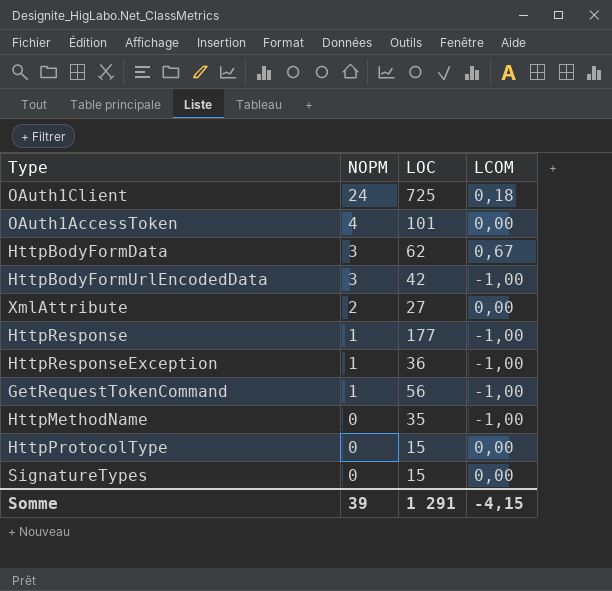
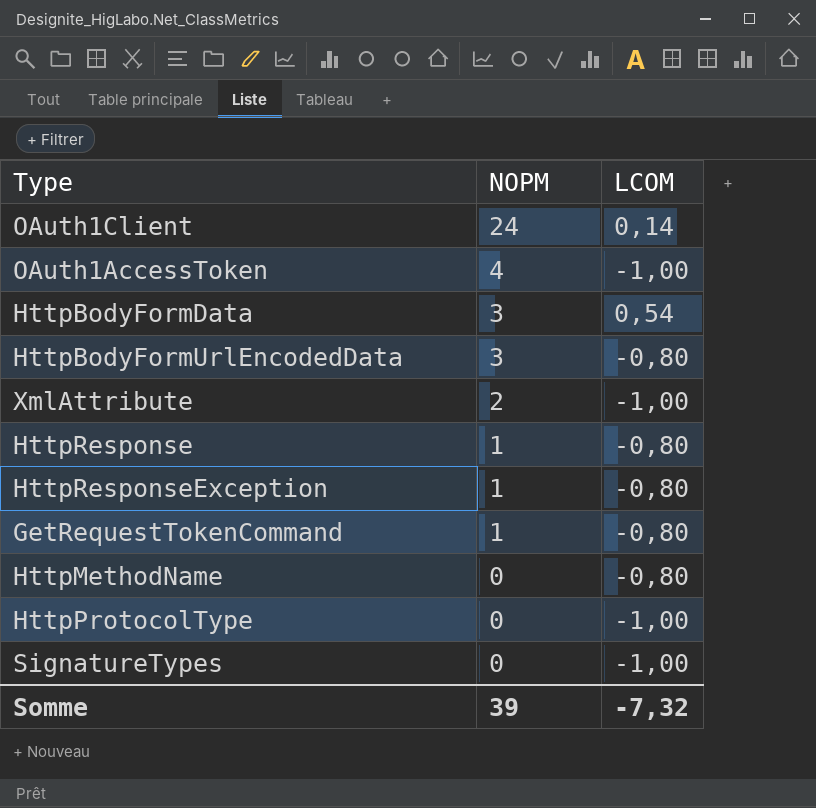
column LOC | position: 3 -> none
OAuth1Client | LCOM: 0,18 -> 0,14
OAuth1AccessToken | LCOM: 0,00 -> -1,00
HttpBodyFormData | LCOM: 0,67 -> 0,54
HttpBodyFormUrlEncodedData | LCOM: -1,00 -> -0,80
XmlAttribute | LCOM: 0,00 -> -1,00
HttpResponse | LCOM: -1,00 -> -0,80
HttpResponseException | LCOM: -1,00 -> -0,80
GetRequestTokenCommand | LCOM: -1,00 -> -0,80
HttpMethodName | LCOM: -1,00 -> -0,80
HttpProtocolType | LCOM: 0,00 -> -1,00
SignatureTypes | LCOM: 0,00 -> -1,00
Somme | LCOM: -4,15 -> -7,32

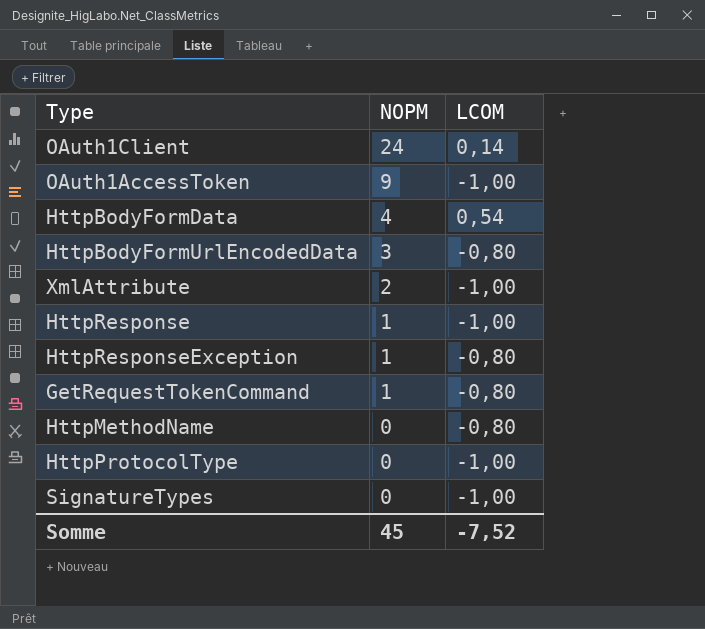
OAuth1AccessToken | NOPM: 4 -> 9
HttpBodyFormData | NOPM: 3 -> 4
HttpResponse | LCOM: -0,80 -> -1,00
Somme | NOPM: 39 -> 45
Somme | LCOM: -7,32 -> -7,52

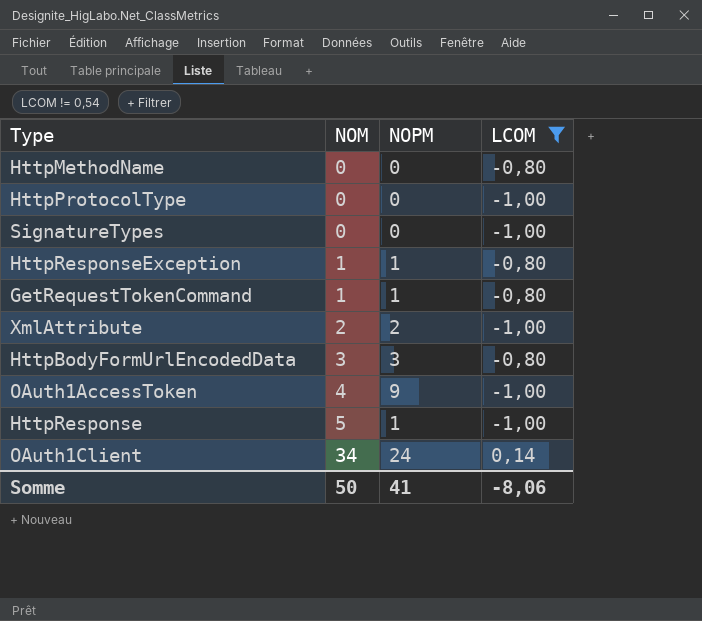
filter: none -> LCOM != 0,54
row order: NOPM descending -> NOM ascending
column NOM | position: none -> 2
Somme | NOPM: 45 -> 41
Somme | LCOM: -7,52 -> -8,06

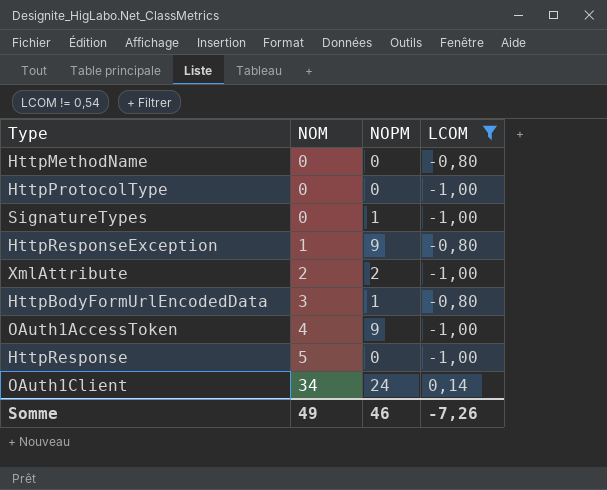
row GetRequestTokenCommand: 1 | 1 | -0,80 -> none
SignatureTypes | NOPM: 0 -> 1
HttpResponseException | NOPM: 1 -> 9
HttpBodyFormUrlEncodedData | NOPM: 3 -> 1
HttpResponse | NOPM: 1 -> 0
Somme | NOM: 50 -> 49
Somme | NOPM: 41 -> 46
Somme | LCOM: -8,06 -> -7,26

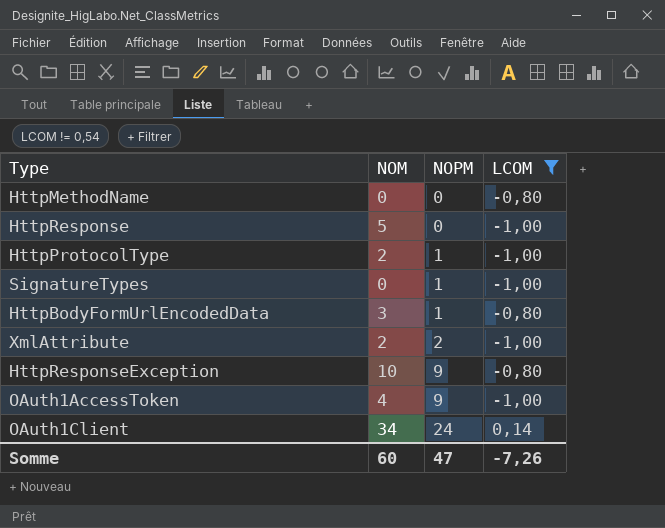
row order: NOM ascending -> NOPM ascending
HttpProtocolType | NOM: 0 -> 2
HttpProtocolType | NOPM: 0 -> 1
HttpResponseException | NOM: 1 -> 10
Somme | NOM: 49 -> 60
Somme | NOPM: 46 -> 47

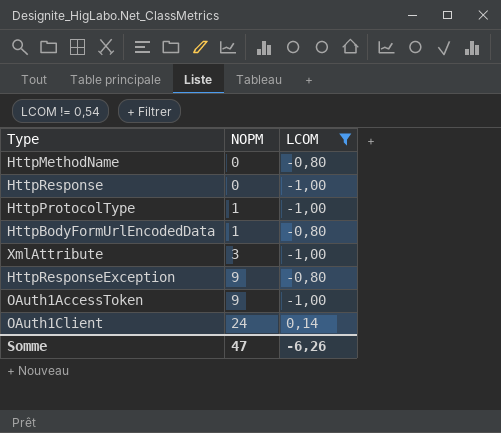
column NOM | position: 2 -> none
row SignatureTypes: 0 | 1 | -1,00 -> none
XmlAttribute | NOPM: 2 -> 3
Somme | LCOM: -7,26 -> -6,26

